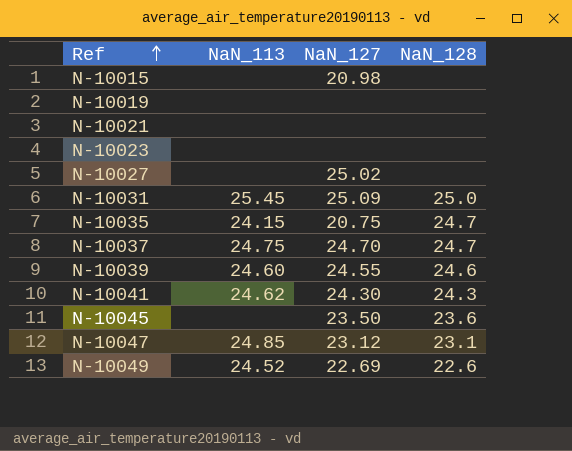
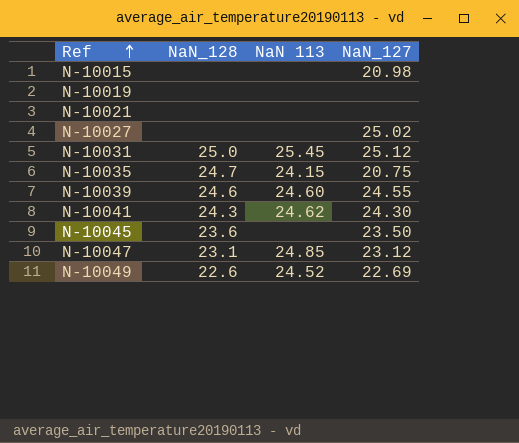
column NaN_128 | position: 4 -> 2
column name: NaN_113 -> NaN 113
row N-10023: none | none | none -> none
row N-10037: 24.75 | 24.70 | 24.7 -> none
N-10031 | NaN_127: 25.09 -> 25.12

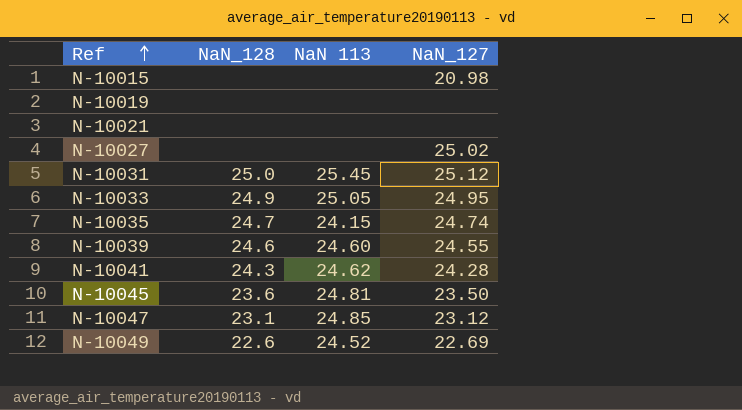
row N-10033: none -> 24.9 | 25.05 | 24.95
N-10035 | NaN_127: 20.75 -> 24.74
N-10041 | NaN_127: 24.30 -> 24.28
N-10045 | NaN 113: none -> 24.81

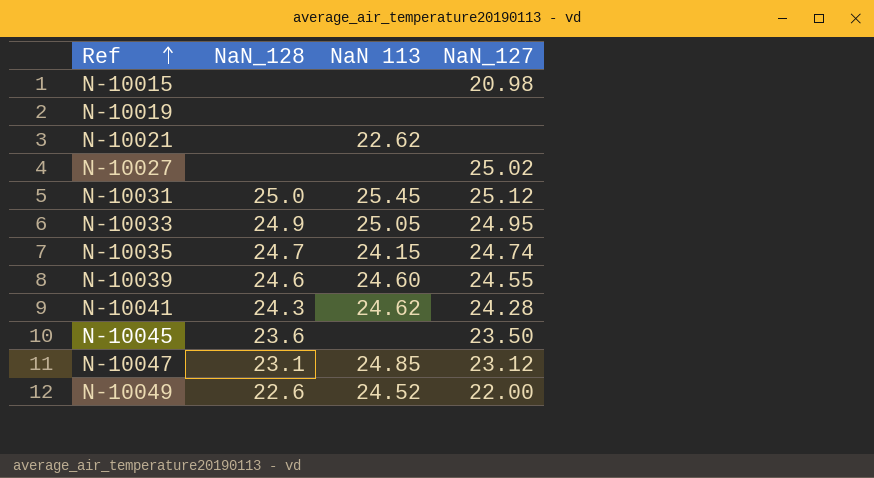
N-10021 | NaN 113: none -> 22.62
N-10045 | NaN 113: 24.81 -> none
N-10049 | NaN_127: 22.69 -> 22.00

